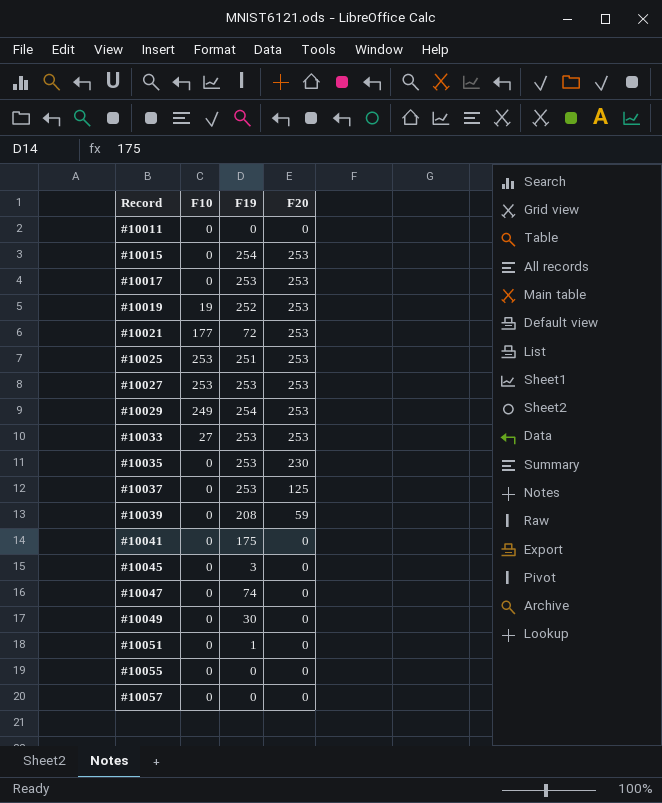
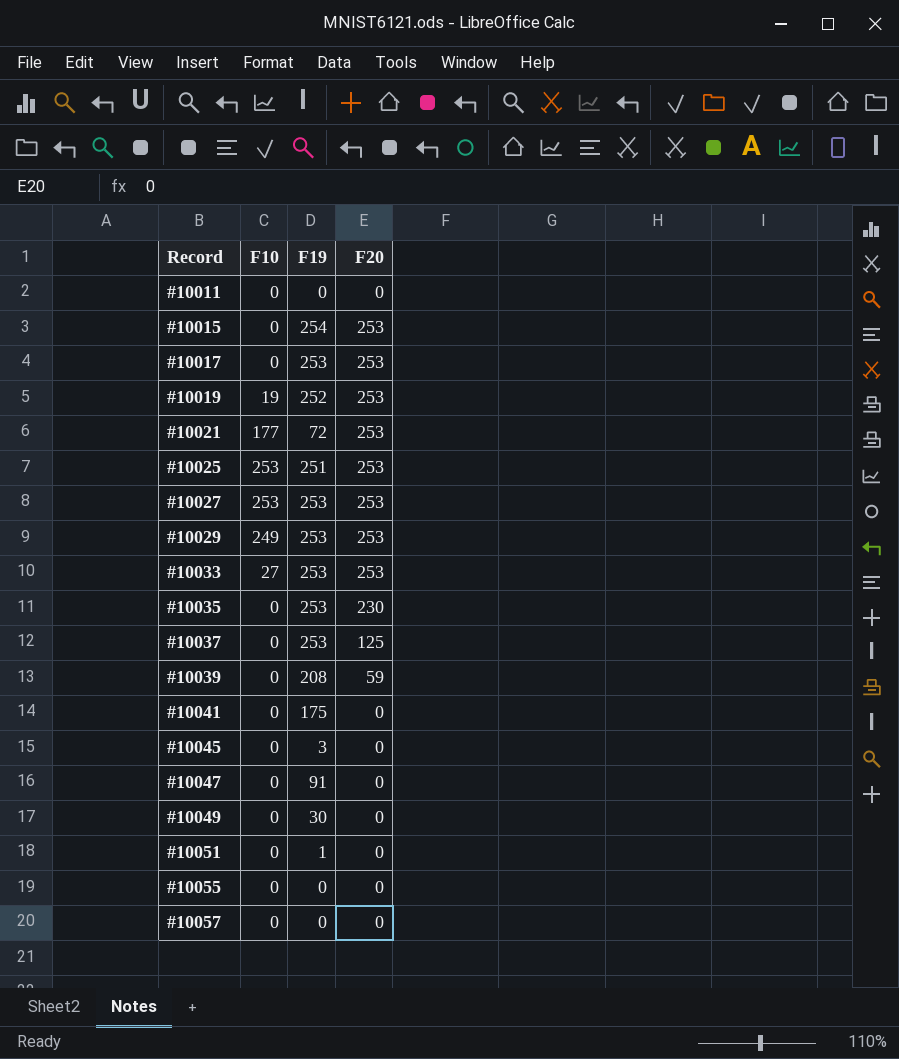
#10029 | F19: 254 -> 253
#10047 | F19: 74 -> 91

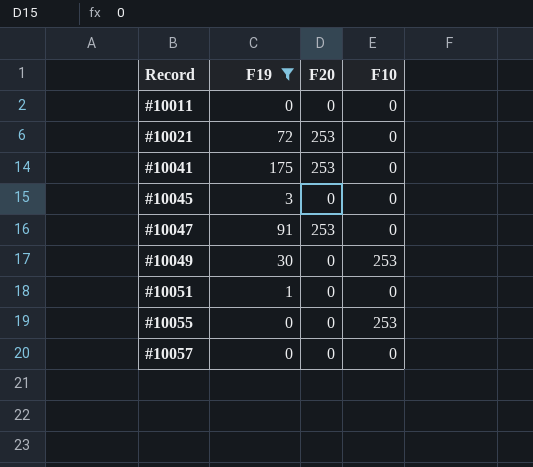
filter: none -> F19 <= 175
column F10 | position: 2 -> 4
#10021 | F10: 177 -> 0
#10041 | F20: 0 -> 253
#10047 | F20: 0 -> 253
#10049 | F10: 0 -> 253
#10055 | F10: 0 -> 253

